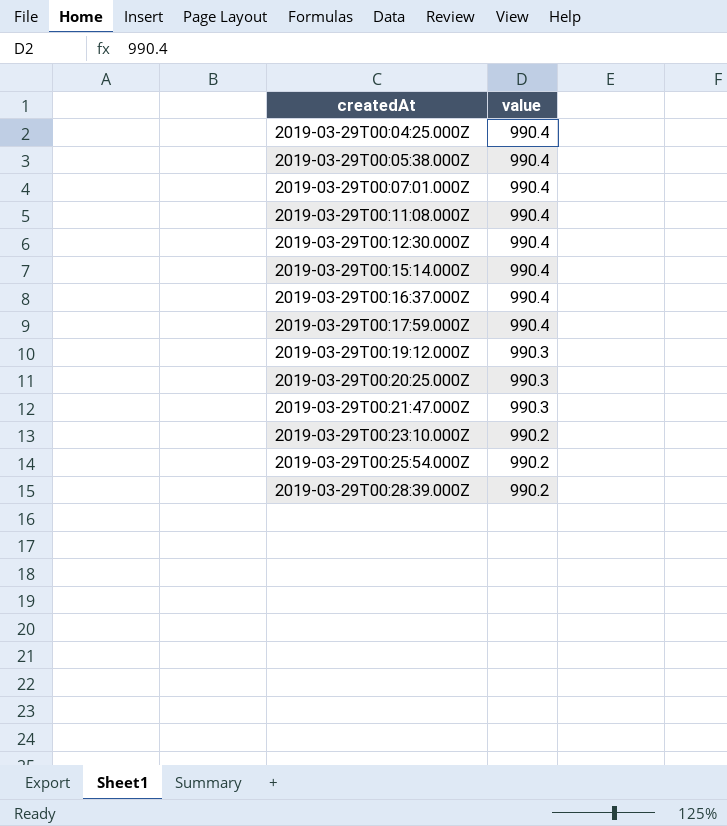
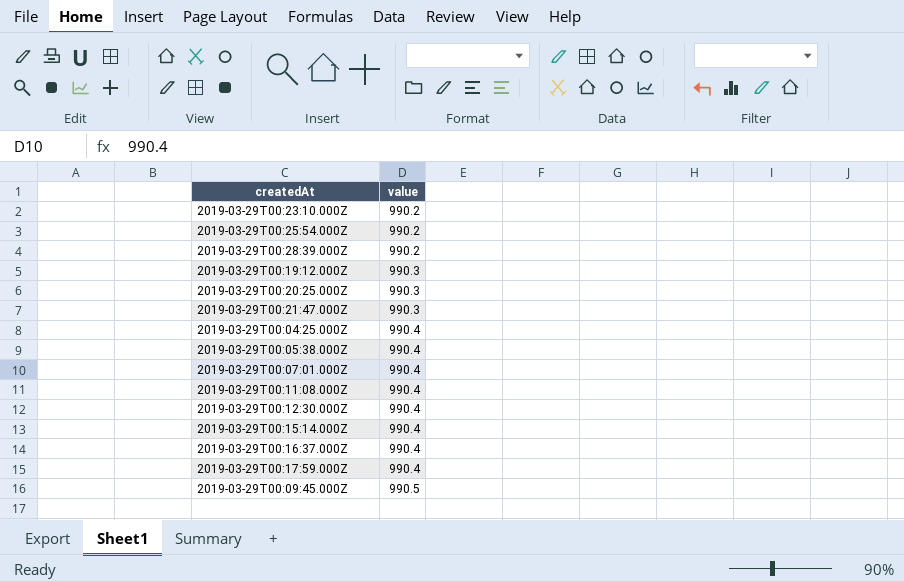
row order: createdAt ascending -> value ascending
row 2019-03-29T00:09:45.000Z: none -> 990.5

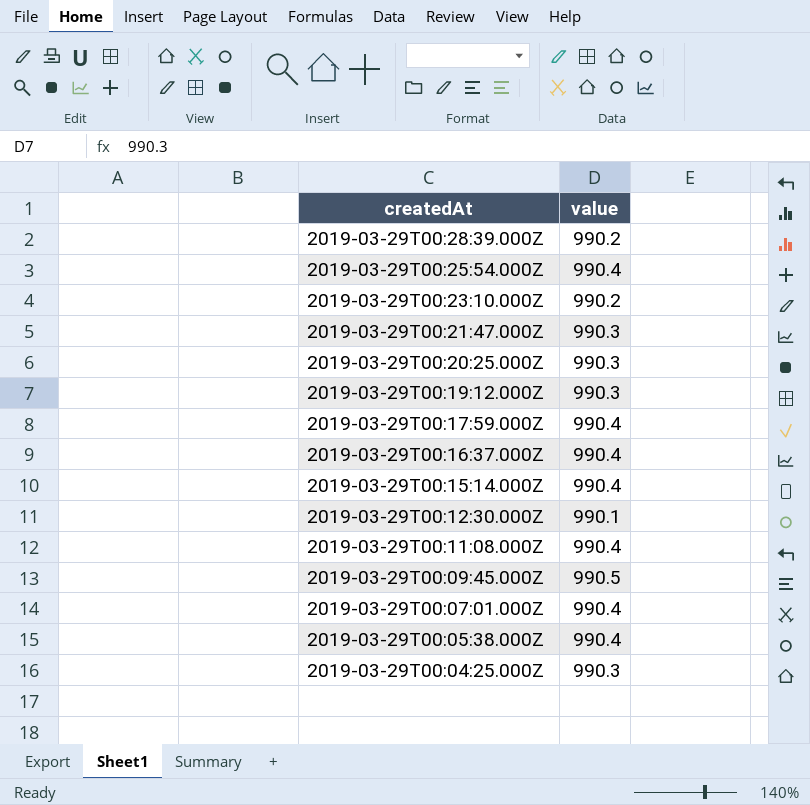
row order: value ascending -> createdAt descending
2019-03-29T00:25:54.000Z | value: 990.2 -> 990.4
2019-03-29T00:12:30.000Z | value: 990.4 -> 990.1
2019-03-29T00:04:25.000Z | value: 990.4 -> 990.3

